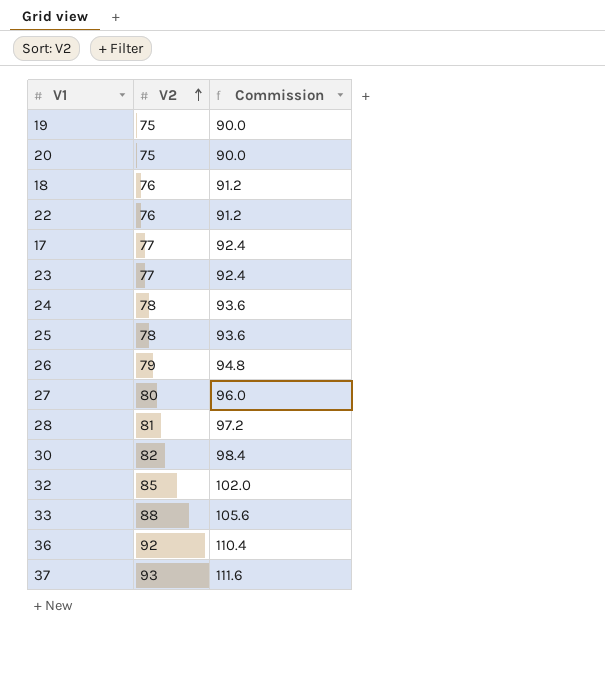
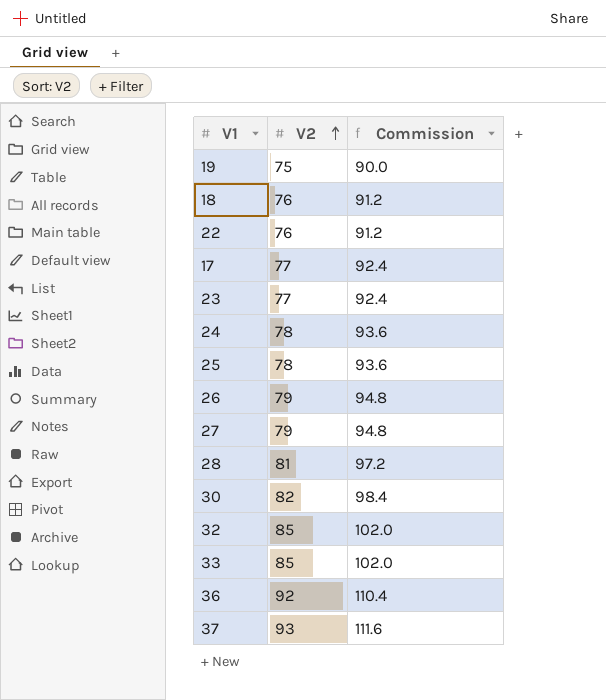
row 20: 75 | 90.0 -> none
27 | V2: 80 -> 79
27 | Commission: 96.0 -> 94.8
33 | V2: 88 -> 85
33 | Commission: 105.6 -> 102.0

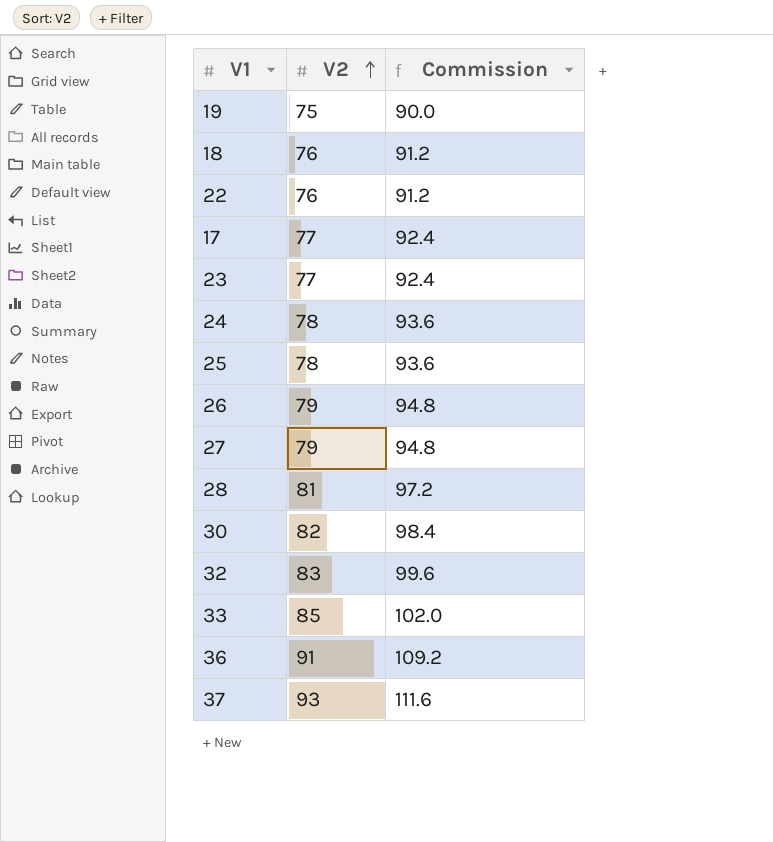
32 | V2: 85 -> 83
32 | Commission: 102.0 -> 99.6
36 | V2: 92 -> 91
36 | Commission: 110.4 -> 109.2

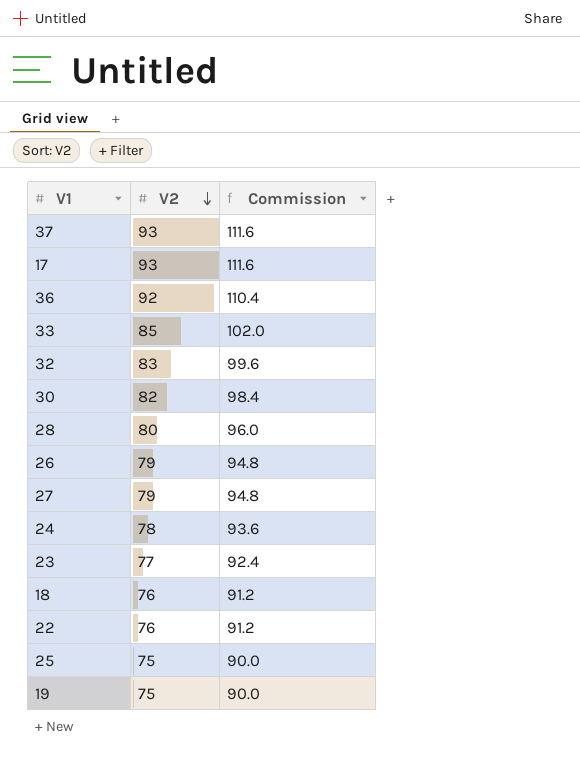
row order: V2 ascending -> V2 descending
17 | V2: 77 -> 93
17 | Commission: 92.4 -> 111.6
36 | V2: 91 -> 92
36 | Commission: 109.2 -> 110.4
28 | V2: 81 -> 80
28 | Commission: 97.2 -> 96.0
25 | V2: 78 -> 75
25 | Commission: 93.6 -> 90.0

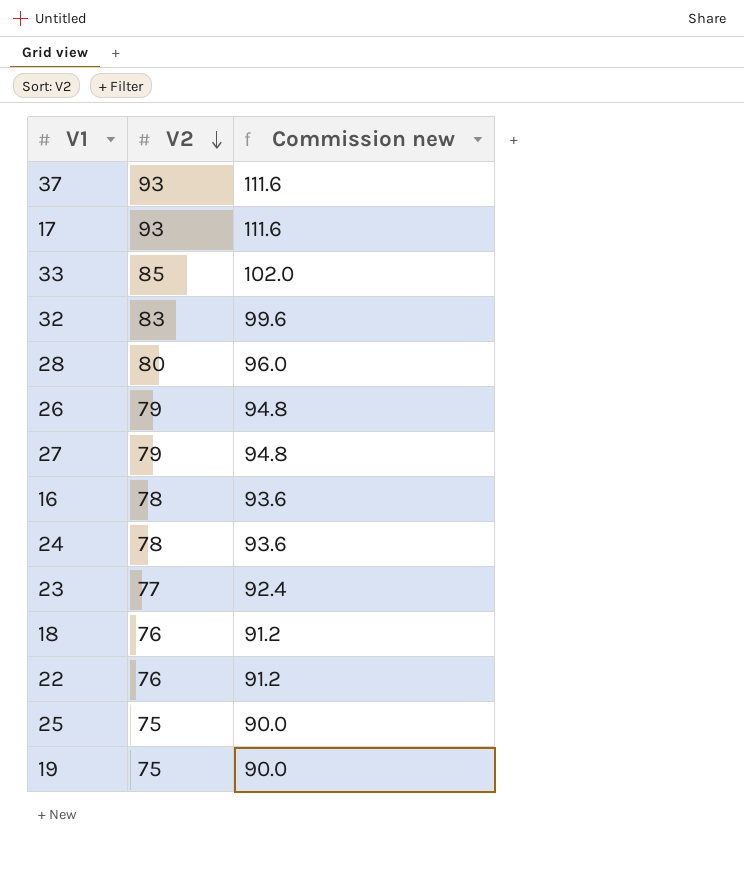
column name: Commission -> Commission new
row 36: 92 | 110.4 -> none
row 30: 82 | 98.4 -> none
row 16: none -> 78 | 93.6

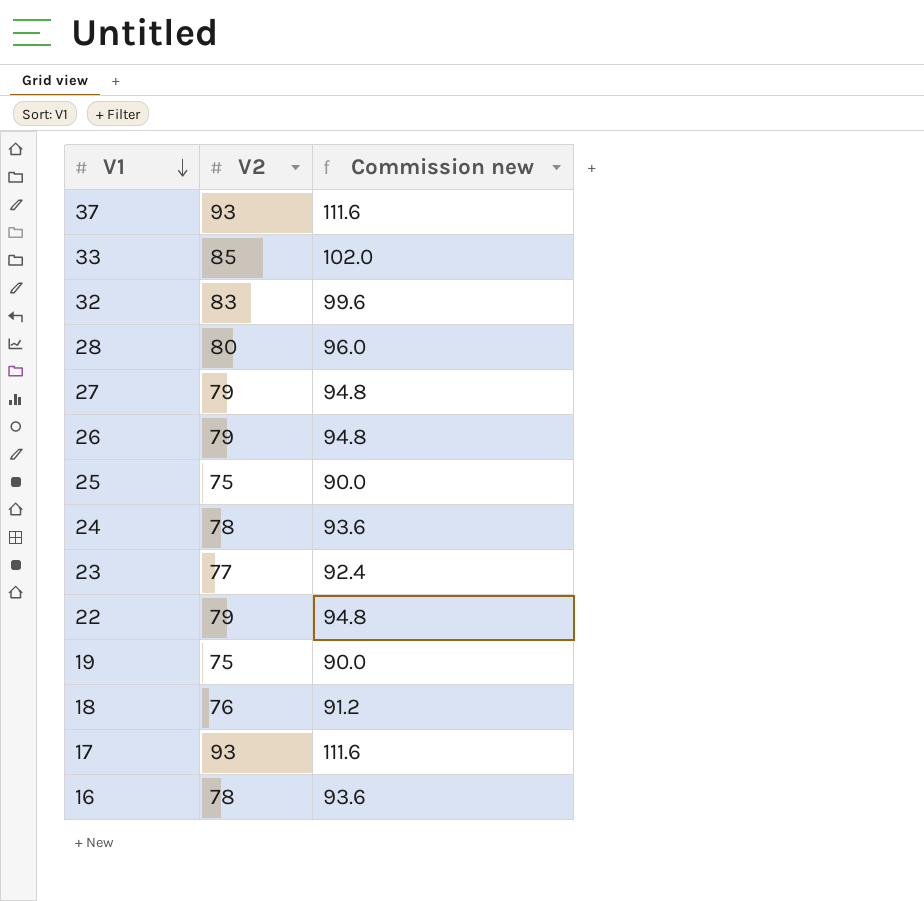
row order: V2 descending -> V1 descending
22 | V2: 76 -> 79
22 | Commission new: 91.2 -> 94.8

